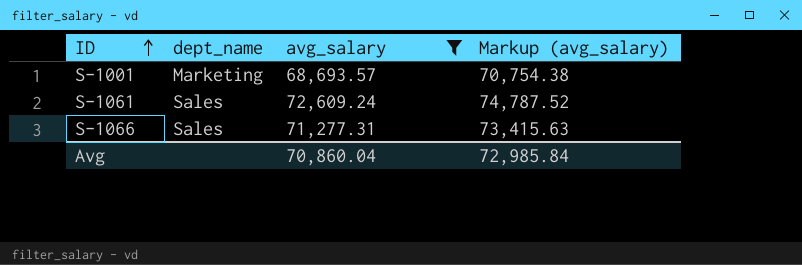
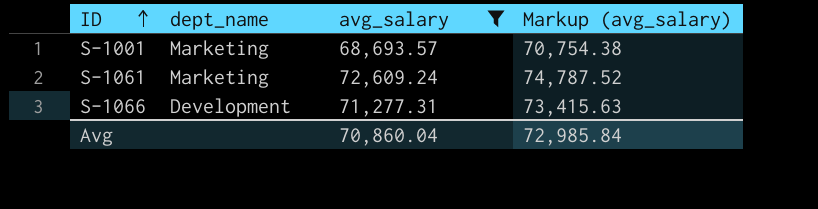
S-1061 | dept_name: Sales -> Marketing
S-1066 | dept_name: Sales -> Development

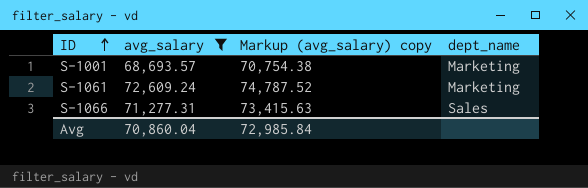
column name: Markup (avg_salary) -> Markup (avg_salary) copy
column dept_name | position: 2 -> 4
S-1066 | dept_name: Development -> Sales

